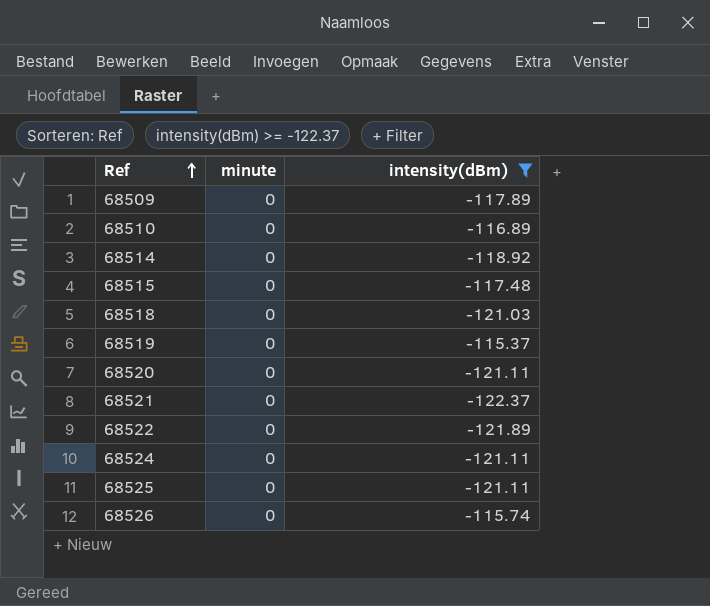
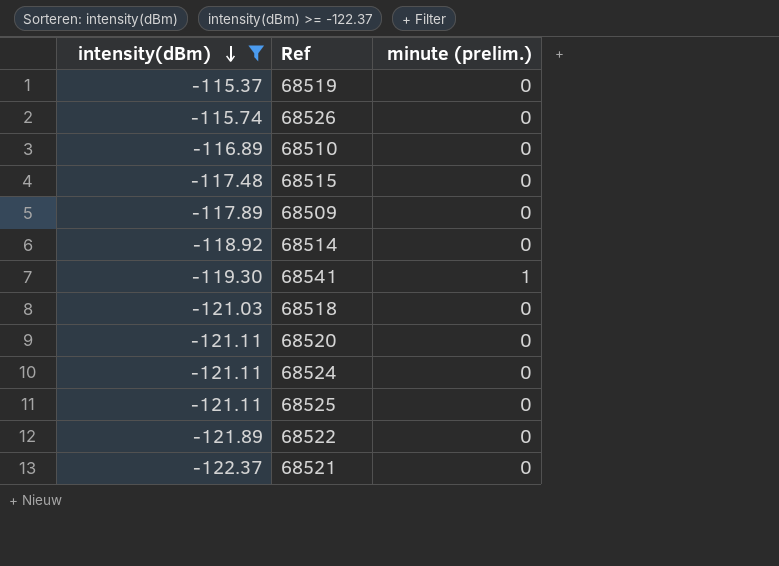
row order: Ref ascending -> intensity(dBm) descending
column intensity(dBm) | position: 3 -> 1
column name: minute -> minute (prelim.)
row 68541: none -> -119.30 | 1

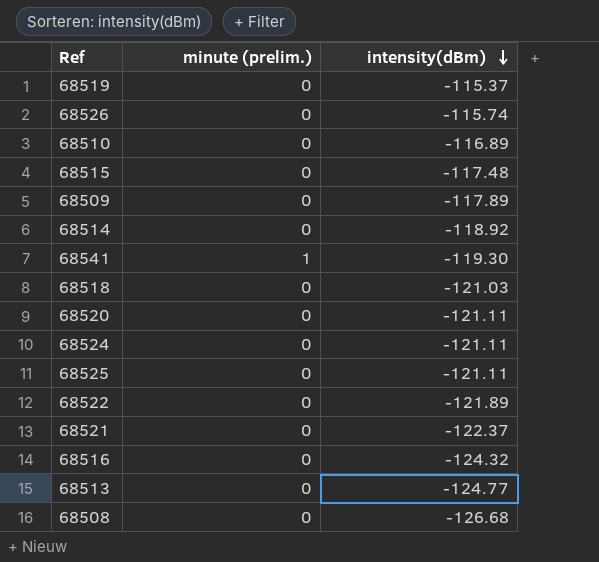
filter: intensity(dBm) >= -122.37 -> none
column intensity(dBm) | position: 1 -> 3

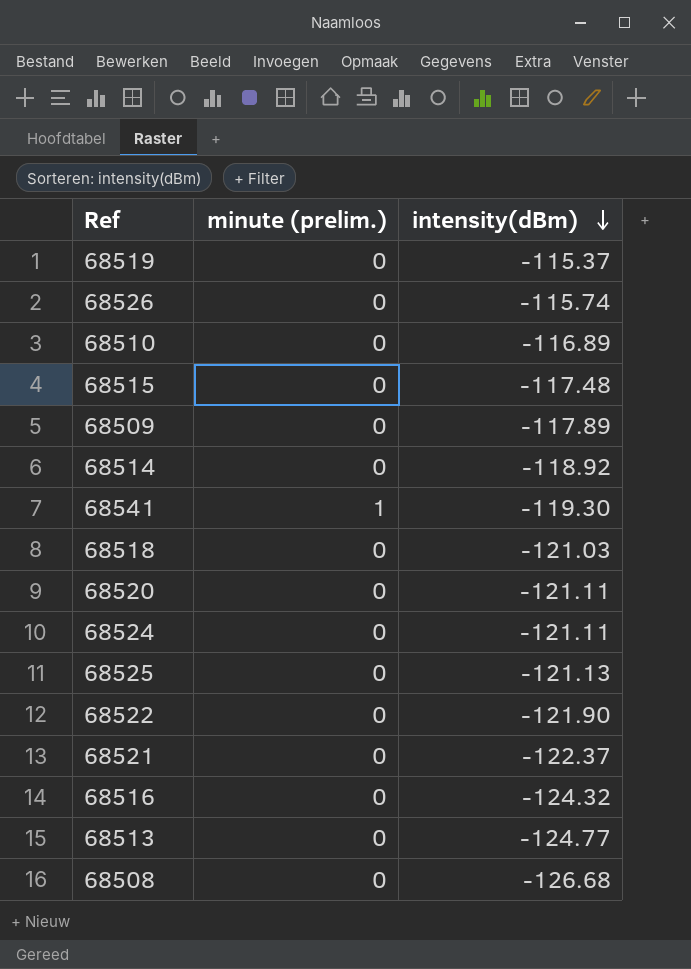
68525 | intensity(dBm): -121.11 -> -121.13
68522 | intensity(dBm): -121.89 -> -121.90

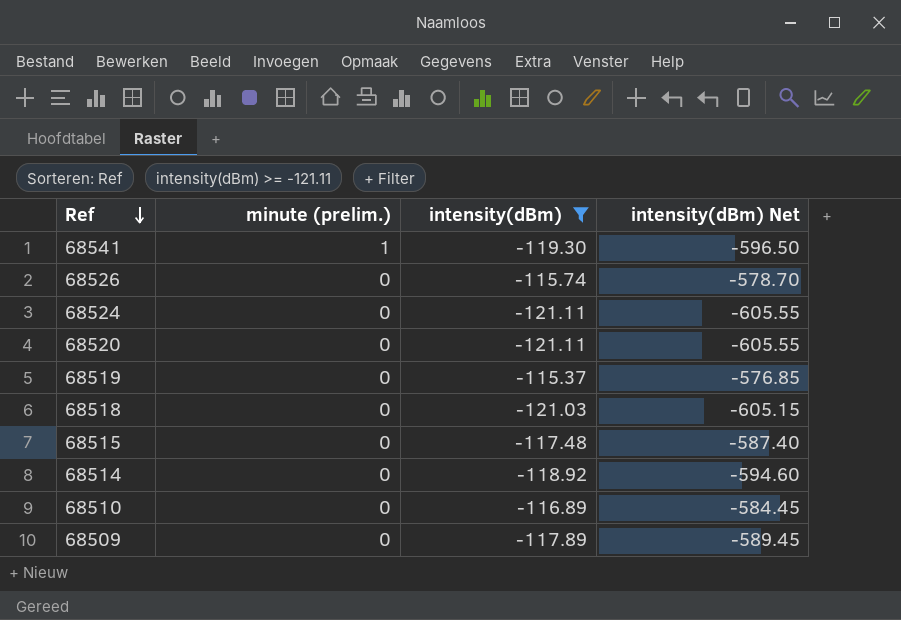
filter: none -> intensity(dBm) >= -121.11
row order: intensity(dBm) descending -> Ref descending
column intensity(dBm) Net | formula: none -> [intensity(dBm)] * 5

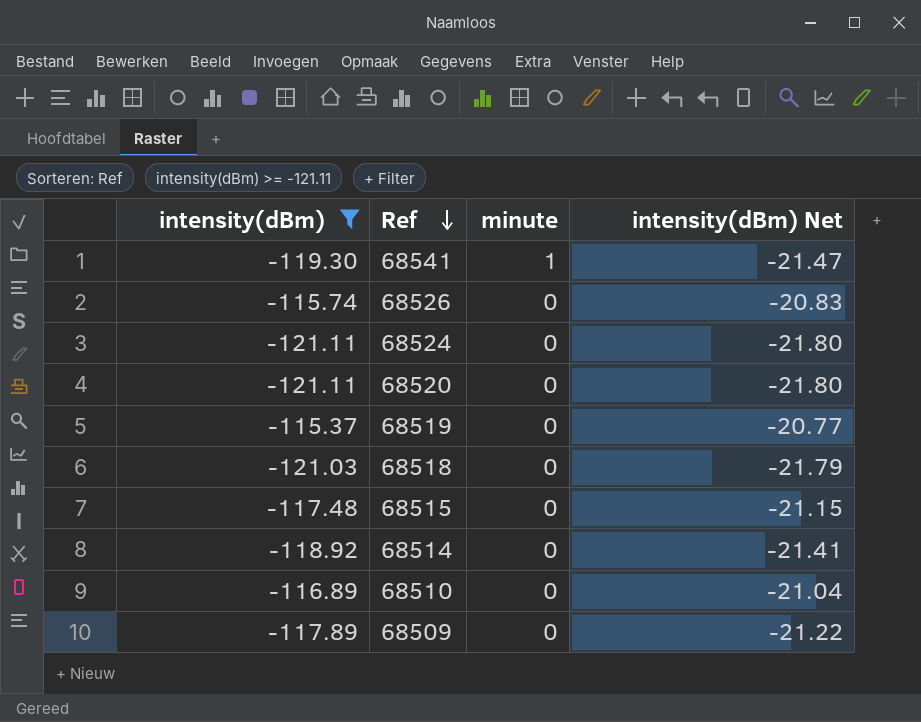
column intensity(dBm) | position: 3 -> 1
column name: minute (prelim.) -> minute
column intensity(dBm) Net | formula: [intensity(dBm)] * 5 -> [intensity(dBm)] * 0.18

